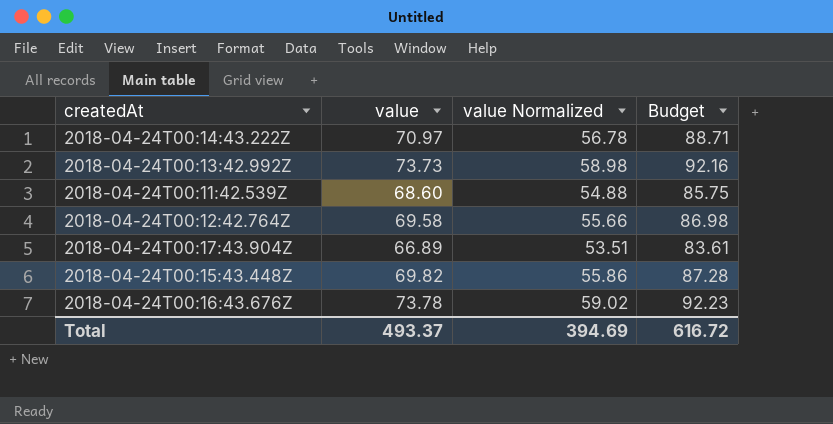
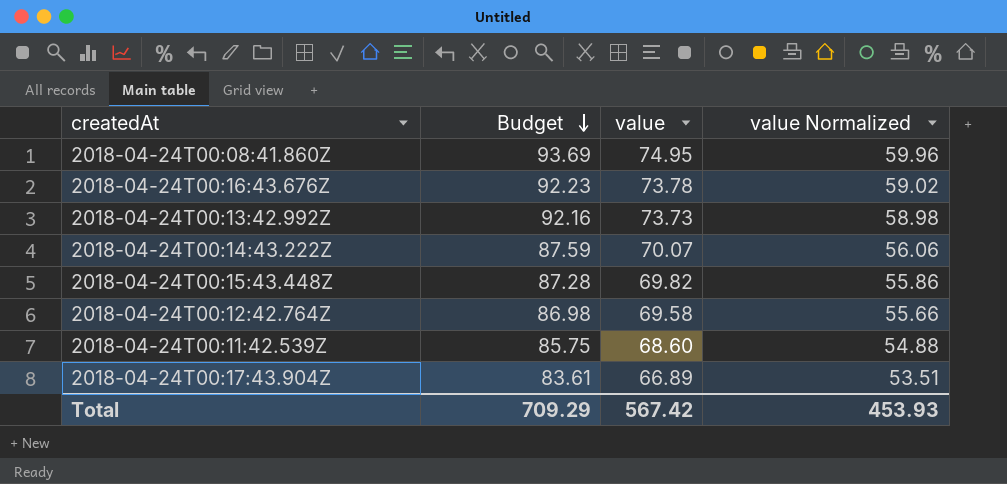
row order: none -> Budget descending
column Budget | position: 4 -> 2
row 2018-04-24T00:08:41.860Z: none -> 93.69 | 74.95 | 59.96
2018-04-24T00:14:43.222Z | Budget: 88.71 -> 87.59
2018-04-24T00:14:43.222Z | value: 70.97 -> 70.07
2018-04-24T00:14:43.222Z | value Normalized: 56.78 -> 56.06
Total | Budget: 616.72 -> 709.29
Total | value: 493.37 -> 567.42
Total | value Normalized: 394.69 -> 453.93

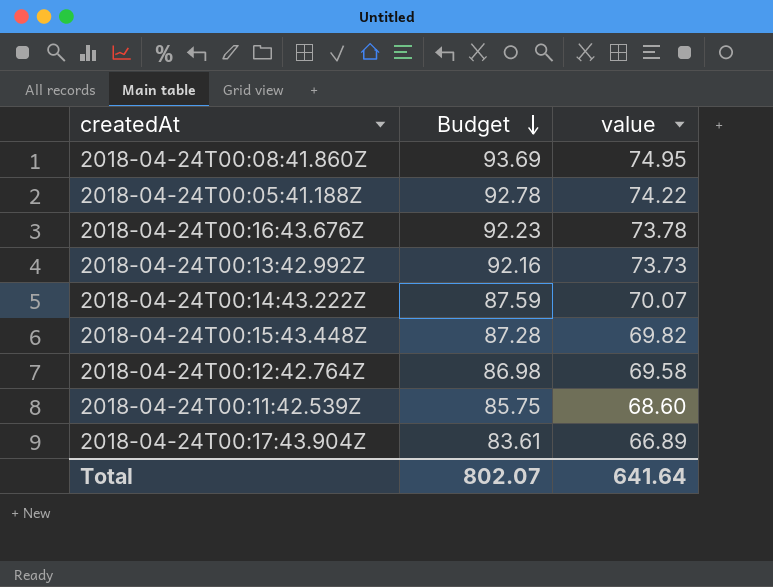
column value Normalized | formula: [value] * 0.8 -> none
row 2018-04-24T00:05:41.188Z: none -> 92.78 | 74.22
Total | Budget: 709.29 -> 802.07
Total | value: 567.42 -> 641.64

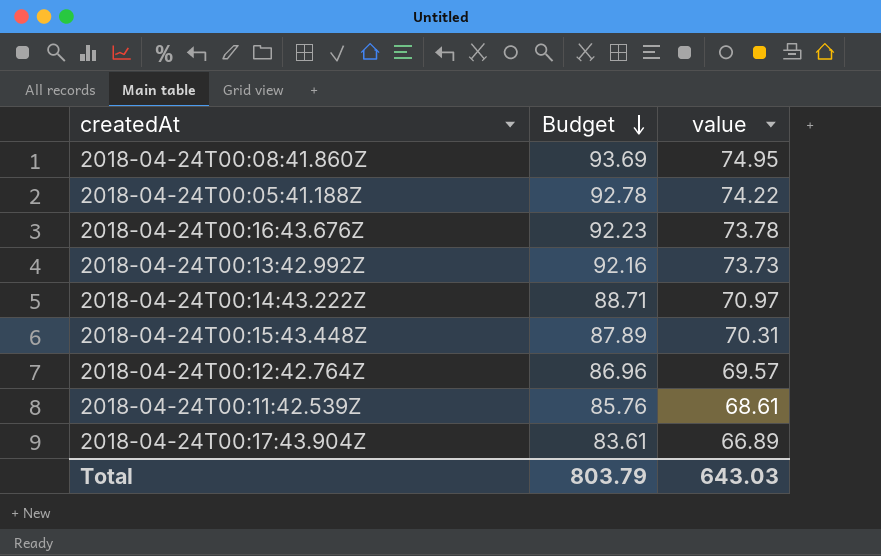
2018-04-24T00:14:43.222Z | Budget: 87.59 -> 88.71
2018-04-24T00:14:43.222Z | value: 70.07 -> 70.97
2018-04-24T00:15:43.448Z | Budget: 87.28 -> 87.89
2018-04-24T00:15:43.448Z | value: 69.82 -> 70.31
2018-04-24T00:12:42.764Z | Budget: 86.98 -> 86.96
2018-04-24T00:12:42.764Z | value: 69.58 -> 69.57
2018-04-24T00:11:42.539Z | Budget: 85.75 -> 85.76
2018-04-24T00:11:42.539Z | value: 68.60 -> 68.61
Total | Budget: 802.07 -> 803.79
Total | value: 641.64 -> 643.03

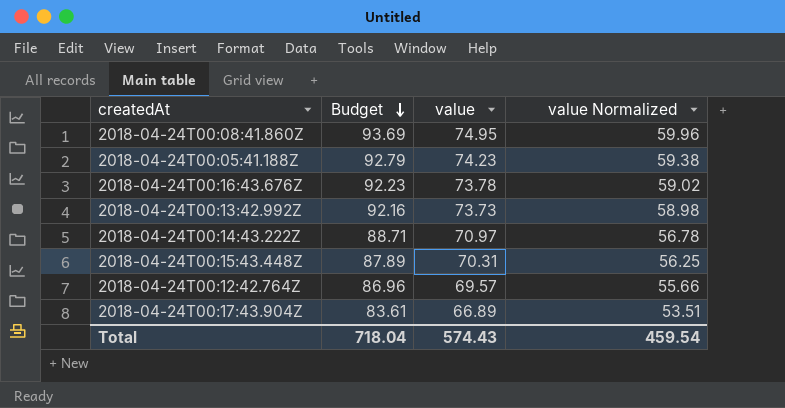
column value Normalized | formula: none -> [value] * 0.8
row 2018-04-24T00:11:42.539Z: 85.76 | 68.61 -> none
2018-04-24T00:05:41.188Z | Budget: 92.78 -> 92.79
2018-04-24T00:05:41.188Z | value: 74.22 -> 74.23
Total | Budget: 803.79 -> 718.04
Total | value: 643.03 -> 574.43

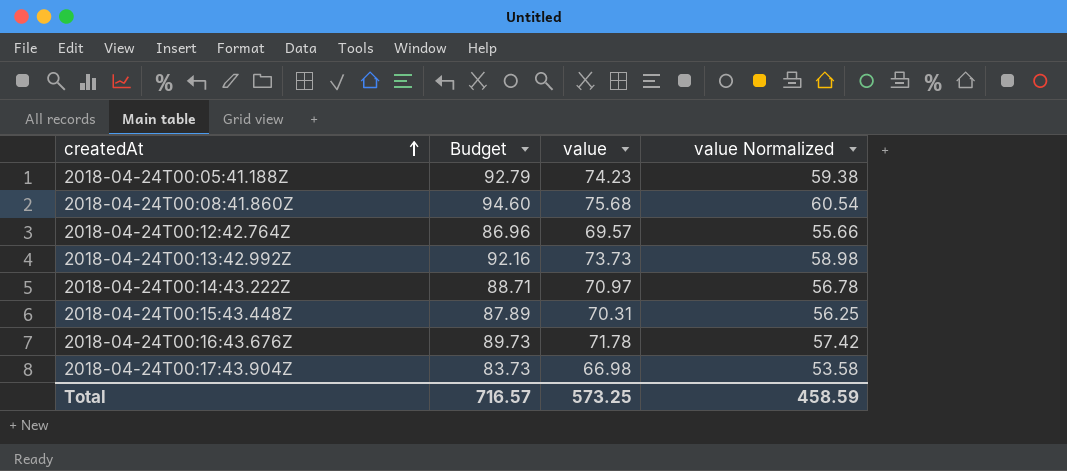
row order: Budget descending -> createdAt ascending
2018-04-24T00:08:41.860Z | Budget: 93.69 -> 94.60
2018-04-24T00:08:41.860Z | value: 74.95 -> 75.68
2018-04-24T00:08:41.860Z | value Normalized: 59.96 -> 60.54
2018-04-24T00:16:43.676Z | Budget: 92.23 -> 89.73
2018-04-24T00:16:43.676Z | value: 73.78 -> 71.78
2018-04-24T00:16:43.676Z | value Normalized: 59.02 -> 57.42
2018-04-24T00:17:43.904Z | Budget: 83.61 -> 83.73
2018-04-24T00:17:43.904Z | value: 66.89 -> 66.98
2018-04-24T00:17:43.904Z | value Normalized: 53.51 -> 53.58
Total | Budget: 718.04 -> 716.57
Total | value: 574.43 -> 573.25
Total | value Normalized: 459.54 -> 458.59

